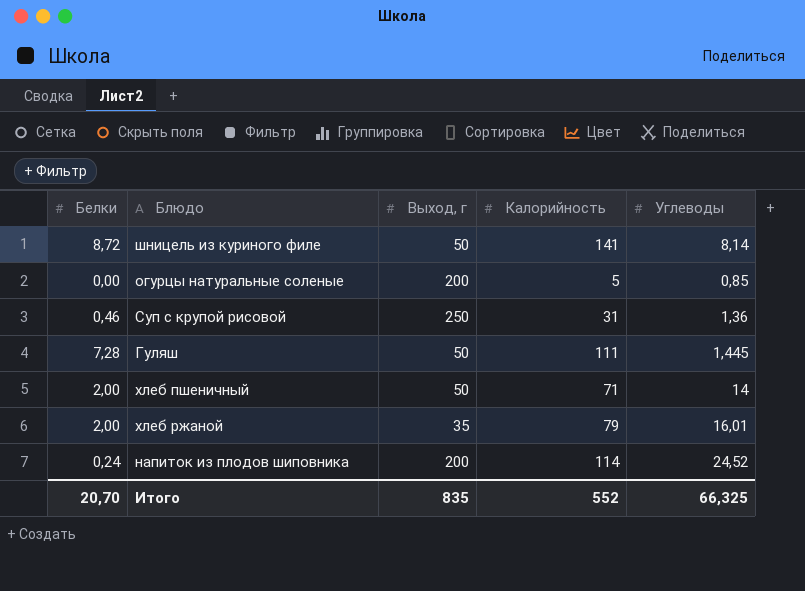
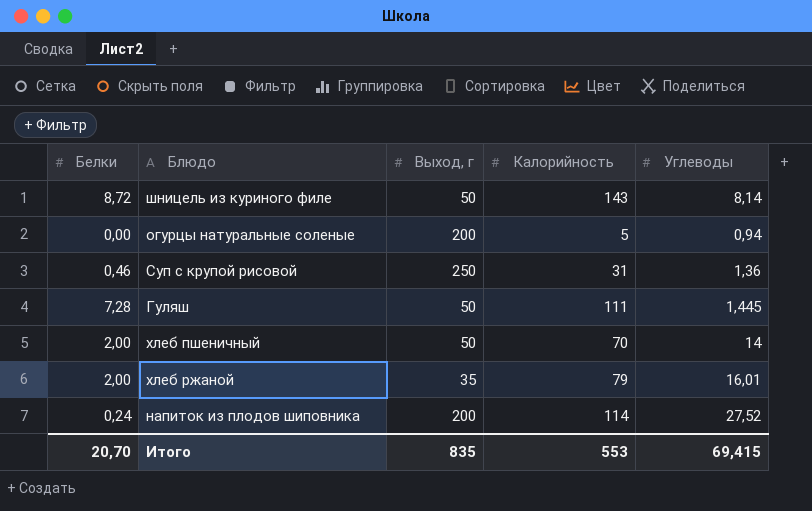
шницель из куриного филе | Калорийность: 141 -> 143
огурцы натуральные соленые | Углеводы: 0,85 -> 0,94
хлеб пшеничный | Калорийность: 71 -> 70
напиток из плодов шиповника | Углеводы: 24,52 -> 27,52
Итого | Калорийность: 552 -> 553
Итого | Углеводы: 66,325 -> 69,415

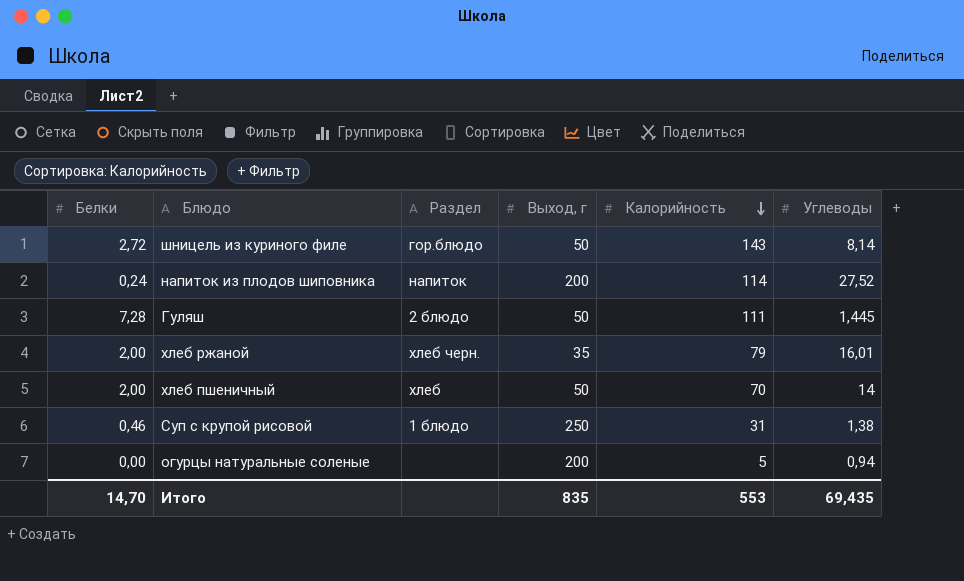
row order: none -> Калорийность descending
column Раздел | position: none -> 3
шницель из куриного филе | Белки: 8,72 -> 2,72
Суп с крупой рисовой | Углеводы: 1,36 -> 1,38
Итого | Белки: 20,70 -> 14,70
Итого | Углеводы: 69,415 -> 69,435

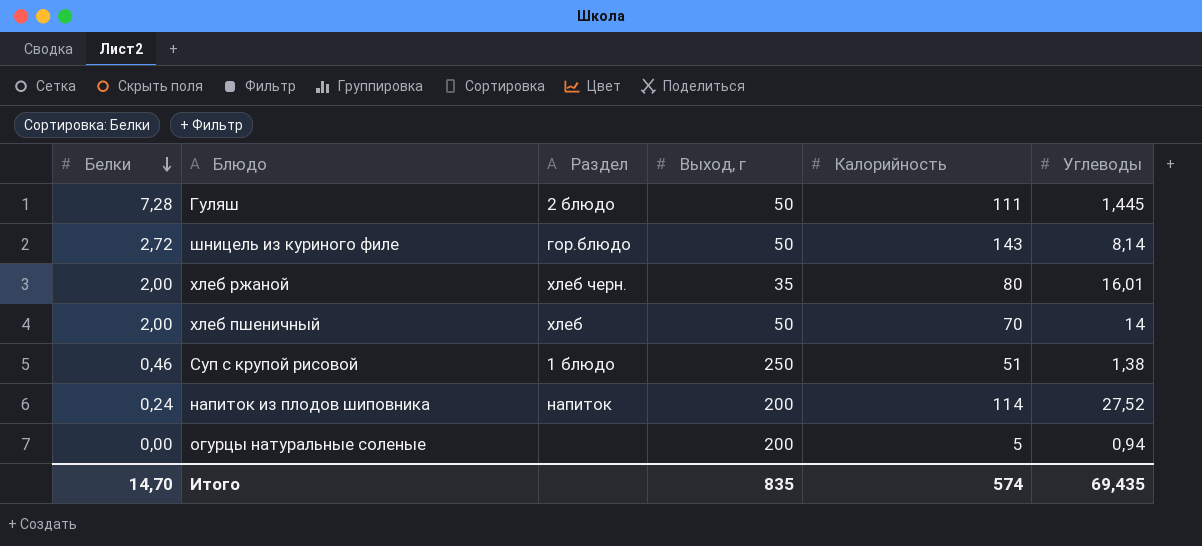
row order: Калорийность descending -> Белки descending
хлеб ржаной | Калорийность: 79 -> 80
Суп с крупой рисовой | Калорийность: 31 -> 51
Итого | Калорийность: 553 -> 574

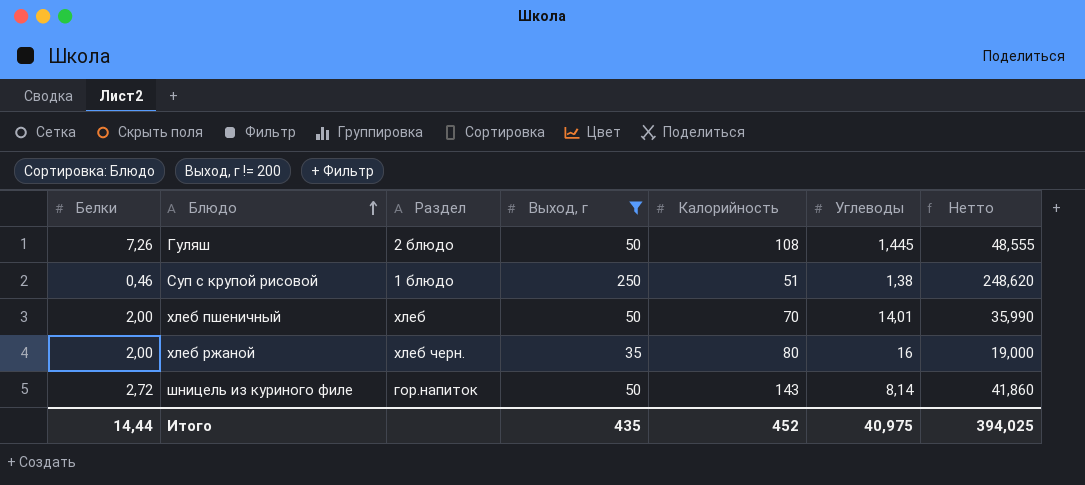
filter: none -> Выход, г != 200
row order: Белки descending -> Блюдо ascending
column Нетто | formula: none -> [Выход, г] - [Углеводы]
Гуляш | Белки: 7,28 -> 7,26
Гуляш | Калорийность: 111 -> 108
хлеб пшеничный | Углеводы: 14 -> 14,01
хлеб ржаной | Углеводы: 16,01 -> 16
шницель из куриного филе | Раздел: гор.блюдо -> гор.напиток
Итого | Белки: 14,70 -> 14,44
Итого | Выход, г: 835 -> 435
Итого | Калорийность: 574 -> 452
Итого | Углеводы: 69,435 -> 40,975

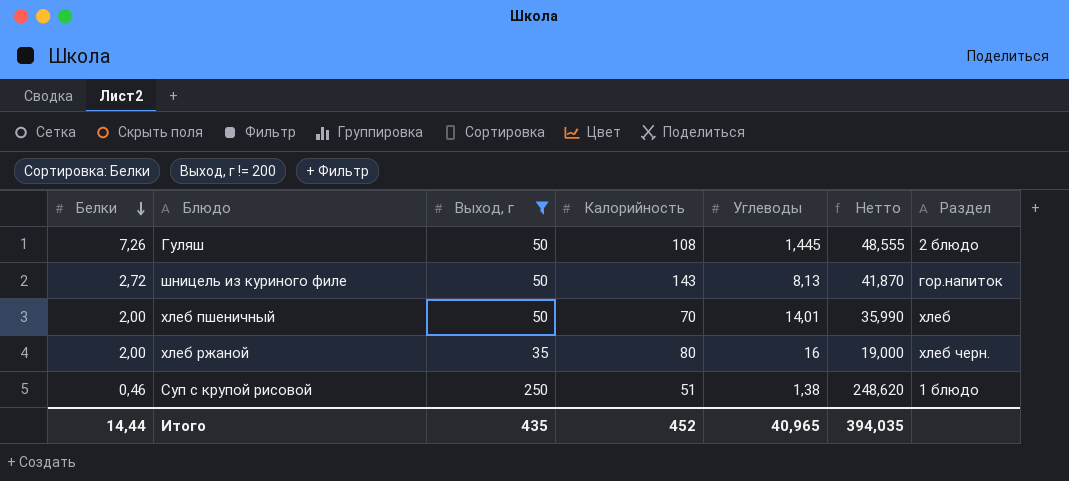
row order: Блюдо ascending -> Белки descending
column Раздел | position: 3 -> 7
шницель из куриного филе | Углеводы: 8,14 -> 8,13
шницель из куриного филе | Нетто: 41,860 -> 41,870
Итого | Углеводы: 40,975 -> 40,965
Итого | Нетто: 394,025 -> 394,035

